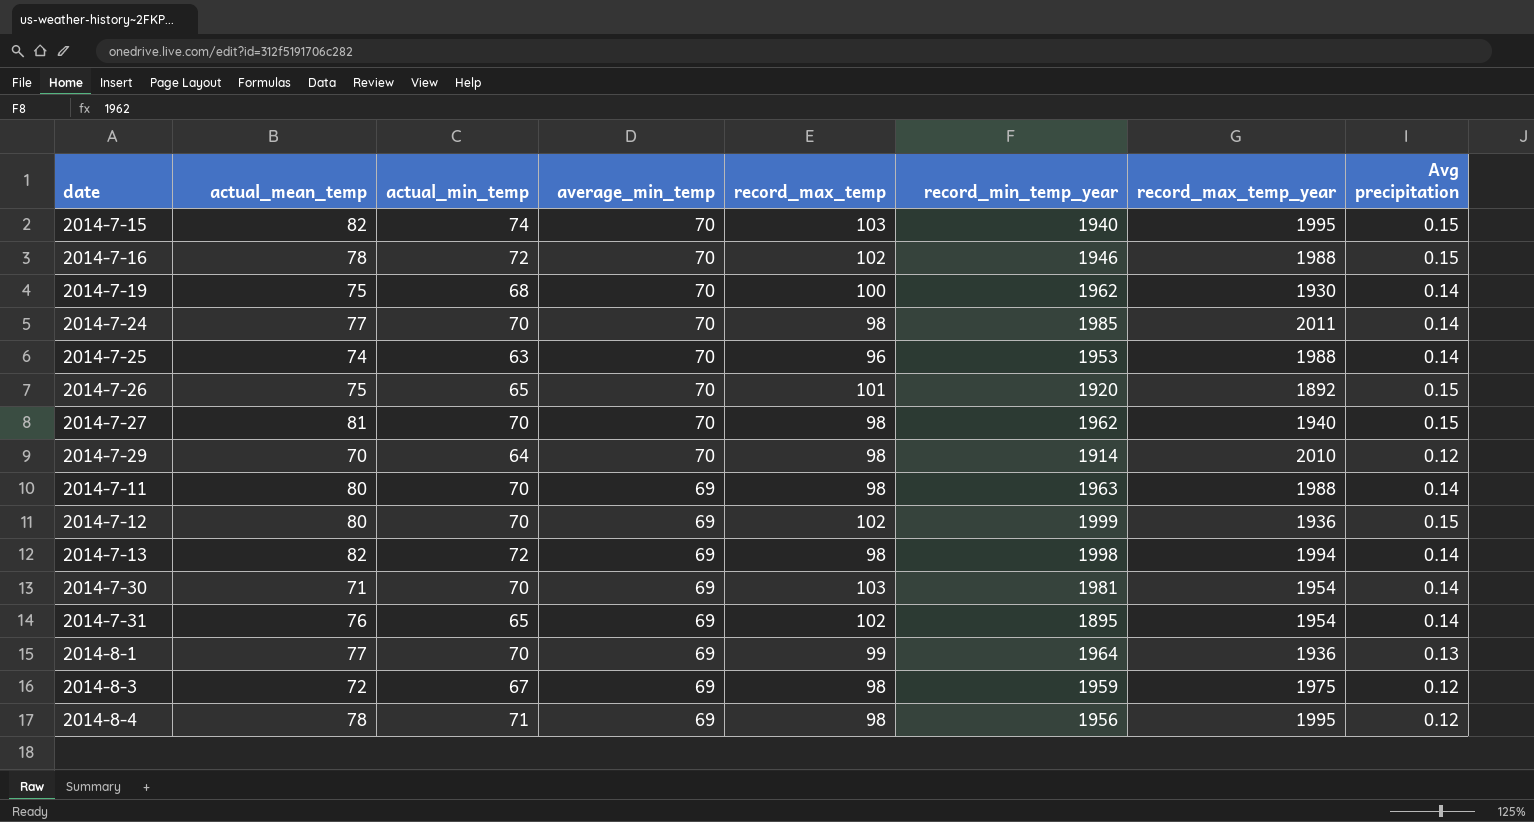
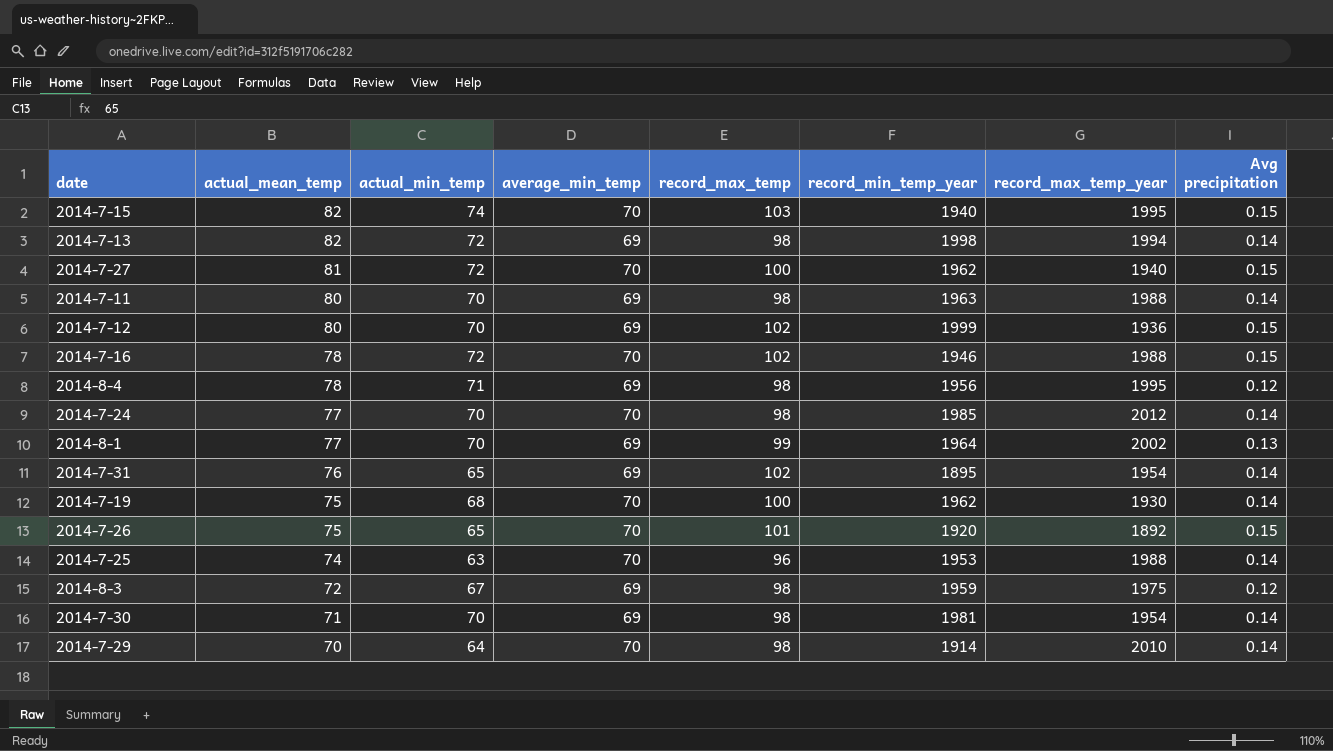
row order: average_min_temp descending -> actual_mean_temp descending
2014-7-27 | actual_min_temp: 70 -> 72
2014-7-27 | record_max_temp: 98 -> 100
2014-7-24 | record_max_temp_year: 2011 -> 2012
2014-8-1 | record_max_temp_year: 1936 -> 2002
2014-7-30 | record_max_temp: 103 -> 98
2014-7-29 | Avg precipitation: 0.12 -> 0.14

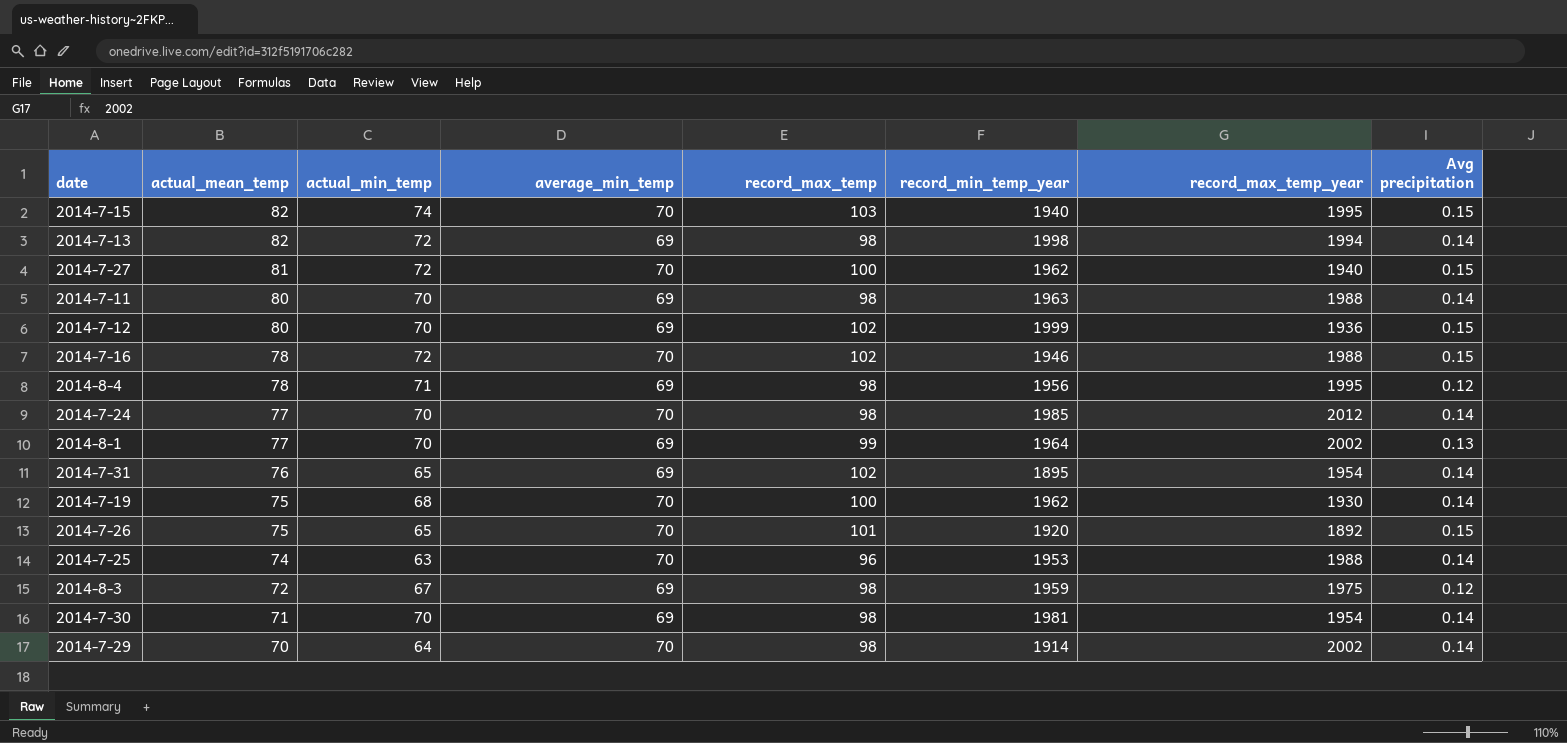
2014-7-29 | record_max_temp_year: 2010 -> 2002

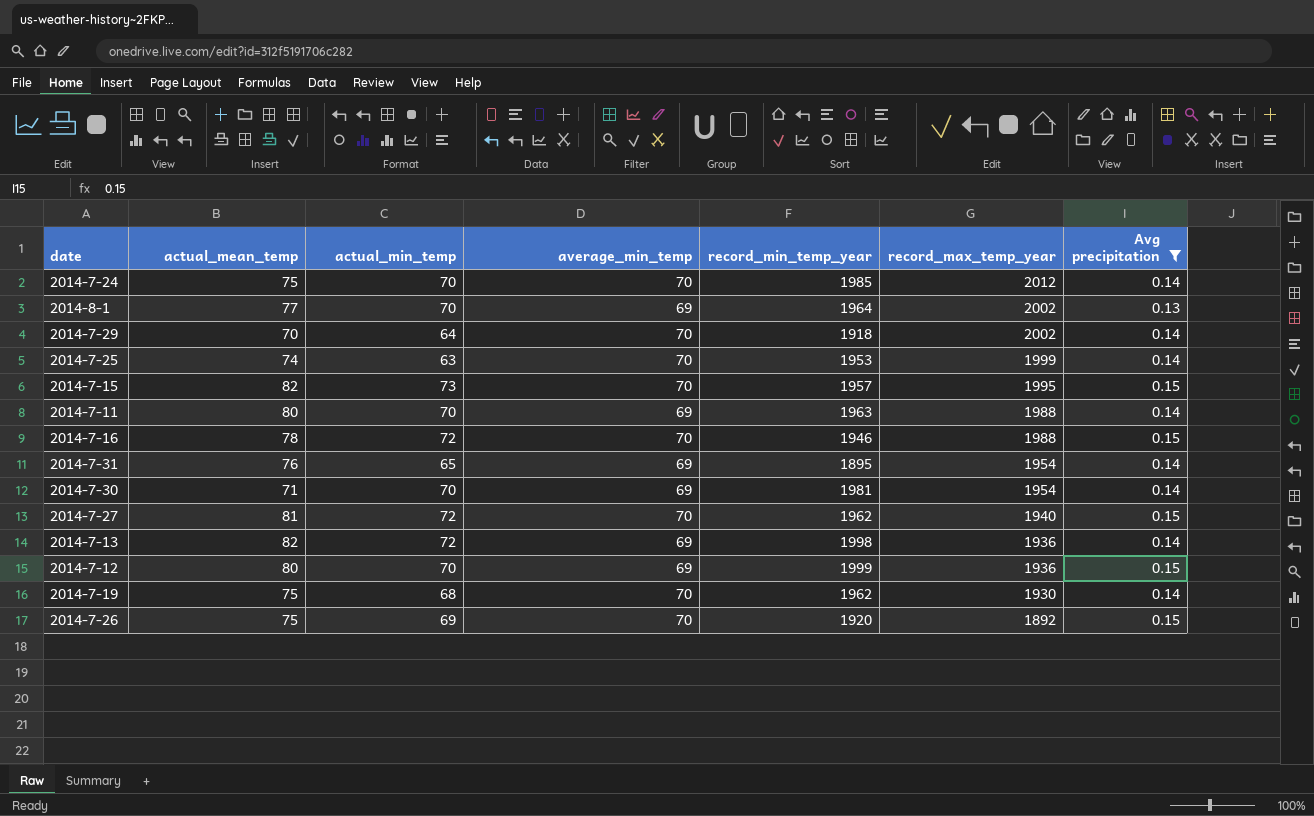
filter: none -> Avg precipitation != 0.12
row order: actual_mean_temp descending -> record_max_temp_year descending
column record_max_temp | position: 5 -> none
2014-7-24 | actual_mean_temp: 77 -> 75
2014-7-29 | record_min_temp_year: 1914 -> 1918
2014-7-25 | record_max_temp_year: 1988 -> 1999
2014-7-15 | actual_min_temp: 74 -> 73
2014-7-15 | record_min_temp_year: 1940 -> 1957
2014-7-13 | record_max_temp_year: 1994 -> 1936
2014-7-26 | actual_min_temp: 65 -> 69

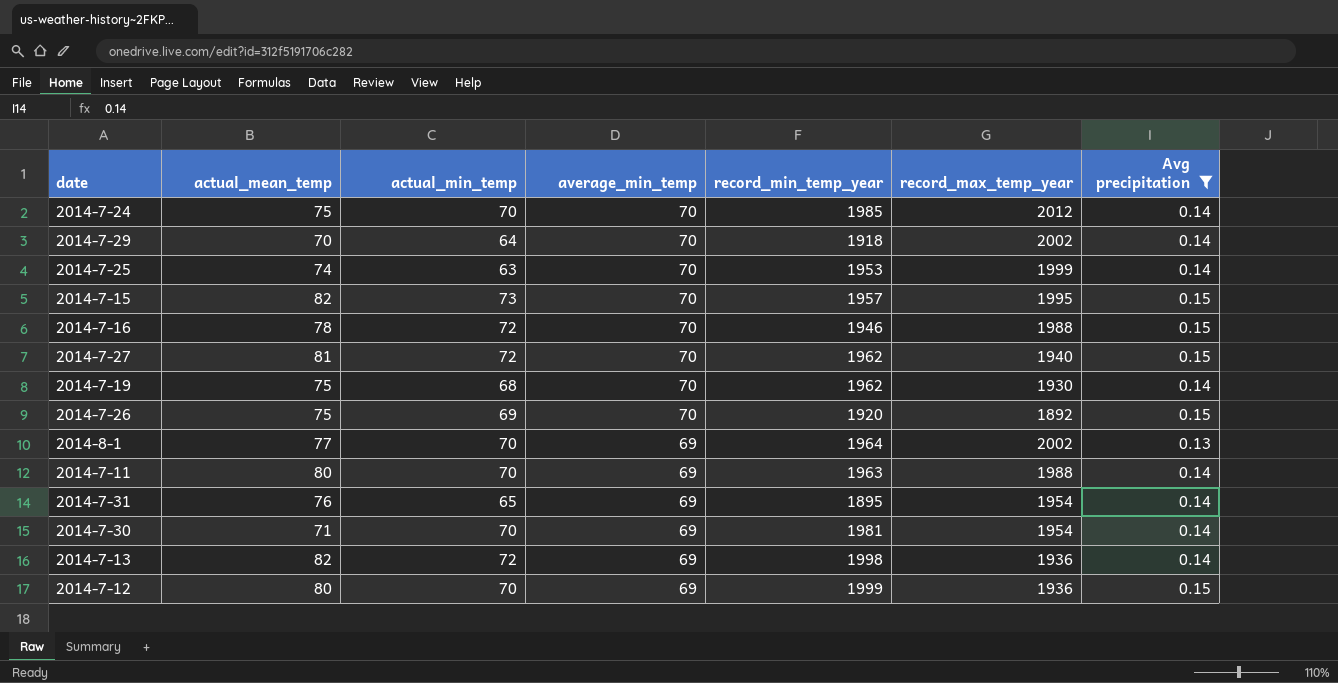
row order: record_max_temp_year descending -> average_min_temp descending

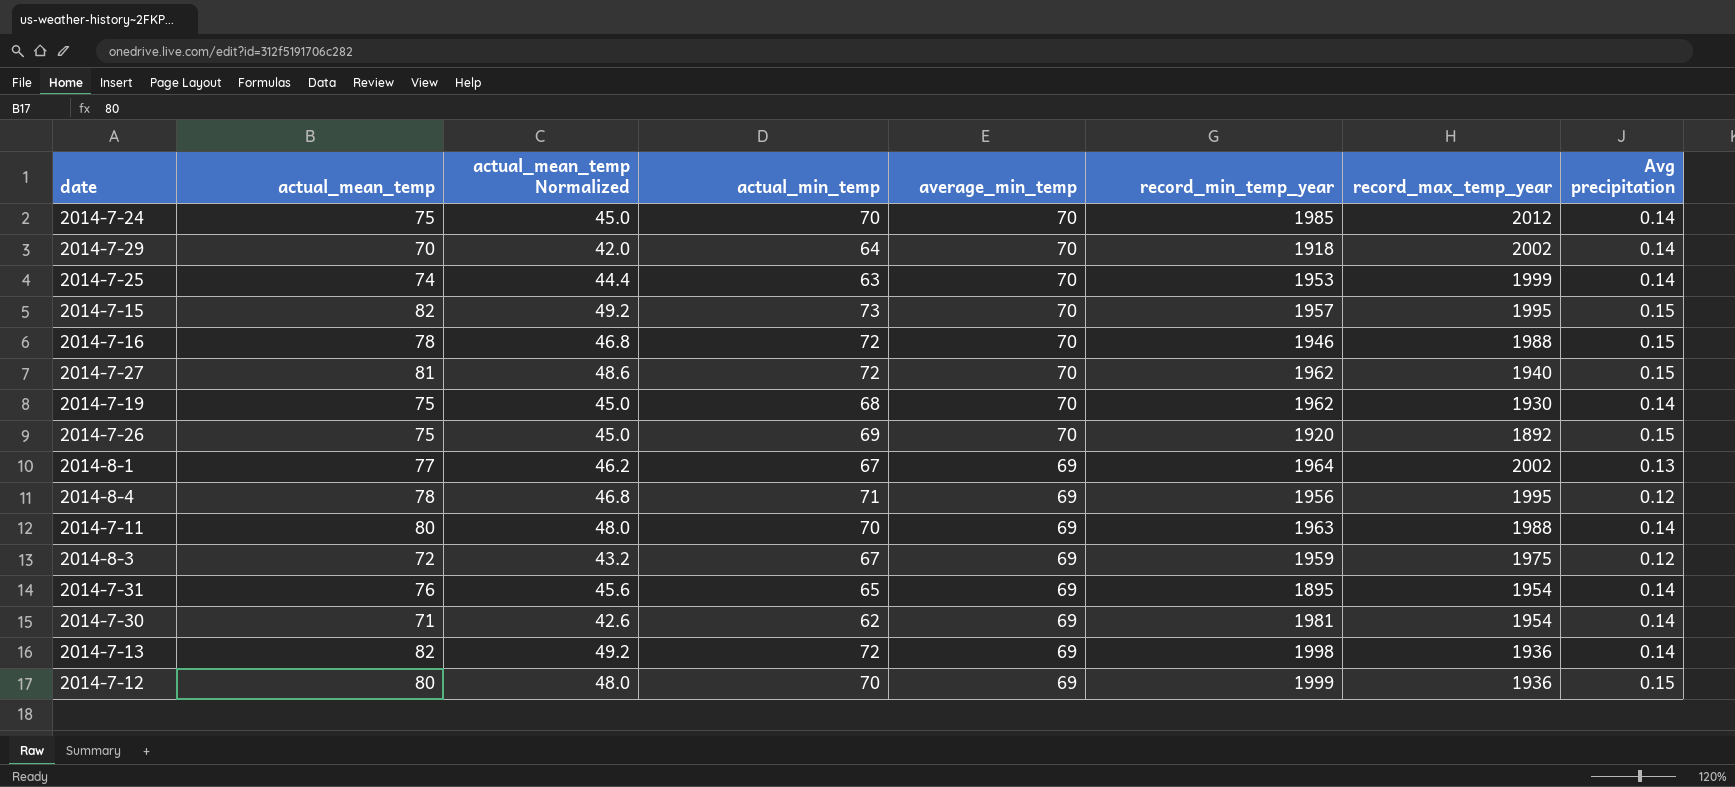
filter: Avg precipitation != 0.12 -> none
column actual_mean_temp Normalized | formula: none -> [actual_mean_temp] * 0.6
2014-8-1 | actual_min_temp: 70 -> 67
2014-7-30 | actual_min_temp: 70 -> 62

